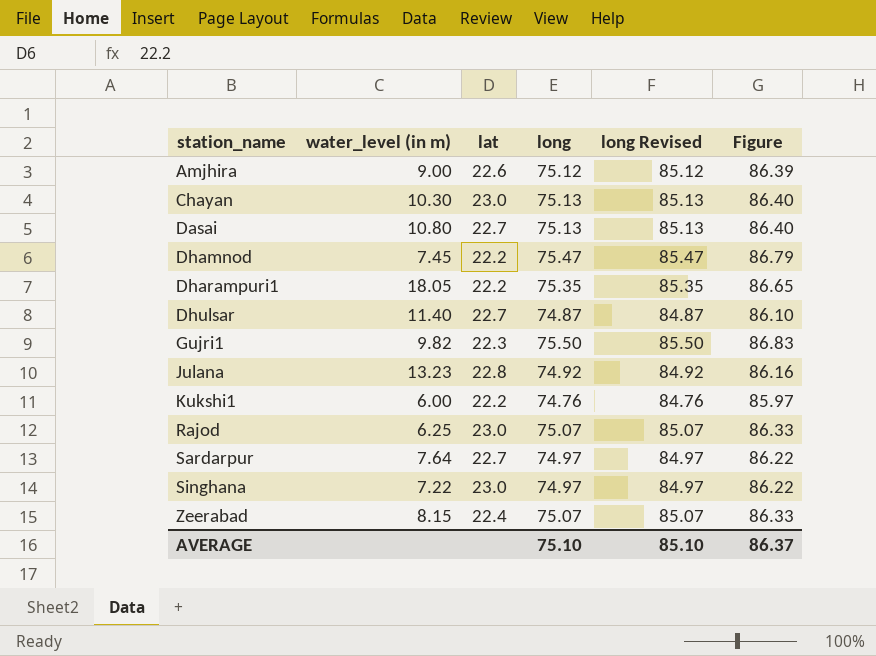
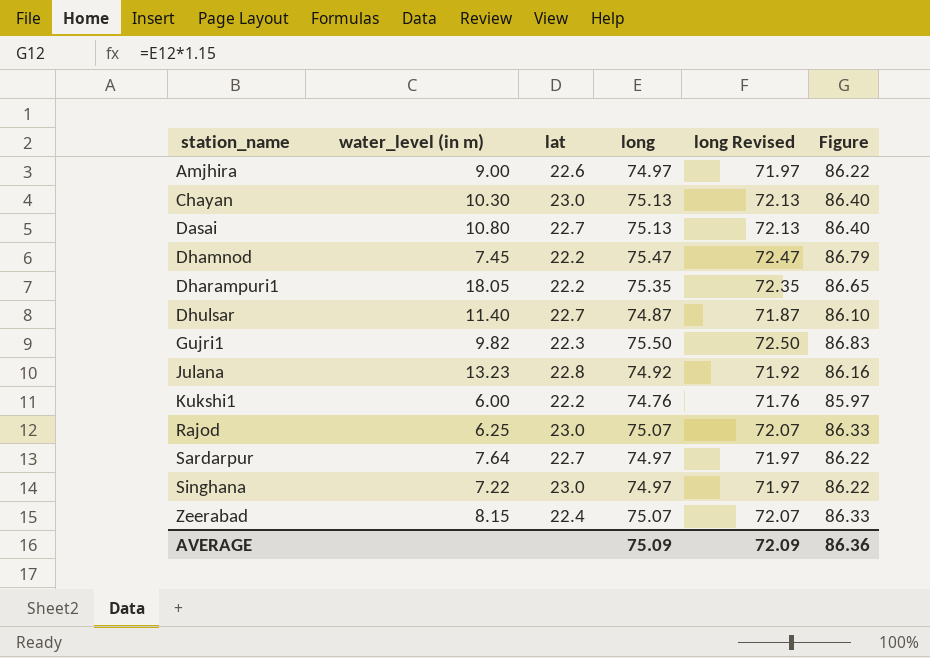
column long Revised | formula: [long] + 10 -> [long] - 3
Amjhira | long: 75.12 -> 74.97
Amjhira | Figure: 86.39 -> 86.22
AVERAGE | long: 75.10 -> 75.09
AVERAGE | long Revised: 85.10 -> 72.09
AVERAGE | Figure: 86.37 -> 86.36

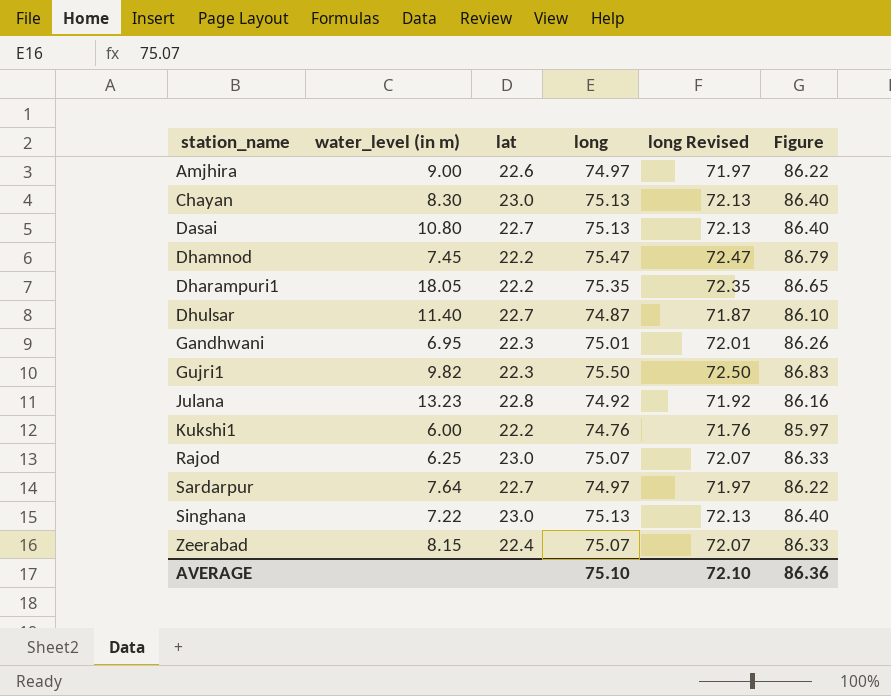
Chayan | water_level (in m): 10.30 -> 8.30
row Gandhwani: none -> 6.95 | 22.3 | 75.01 | 72.01 | 86.26
Singhana | long: 74.97 -> 75.13
Singhana | long Revised: 71.97 -> 72.13
Singhana | Figure: 86.22 -> 86.40
AVERAGE | long: 75.09 -> 75.10
AVERAGE | long Revised: 72.09 -> 72.10

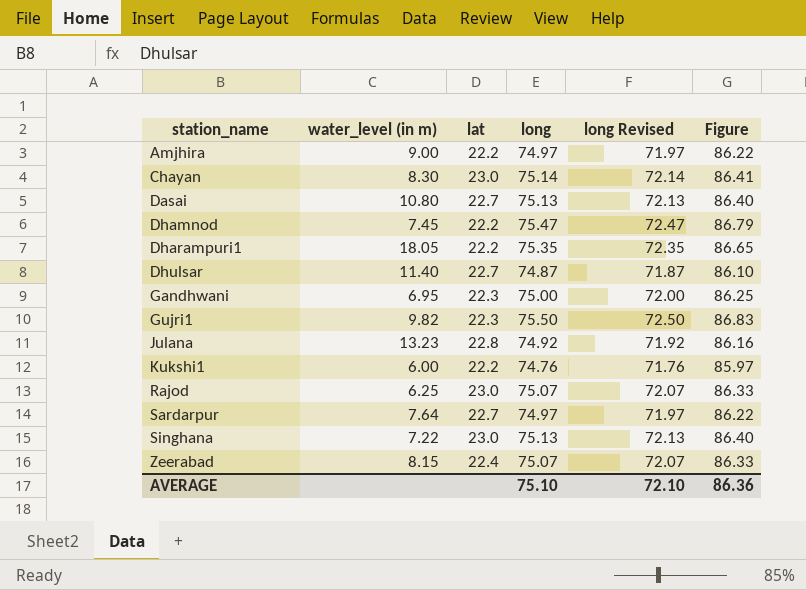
Amjhira | lat: 22.6 -> 22.2
Chayan | long: 75.13 -> 75.14
Chayan | long Revised: 72.13 -> 72.14
Chayan | Figure: 86.40 -> 86.41
Gandhwani | long: 75.01 -> 75.00
Gandhwani | long Revised: 72.01 -> 72.00
Gandhwani | Figure: 86.26 -> 86.25

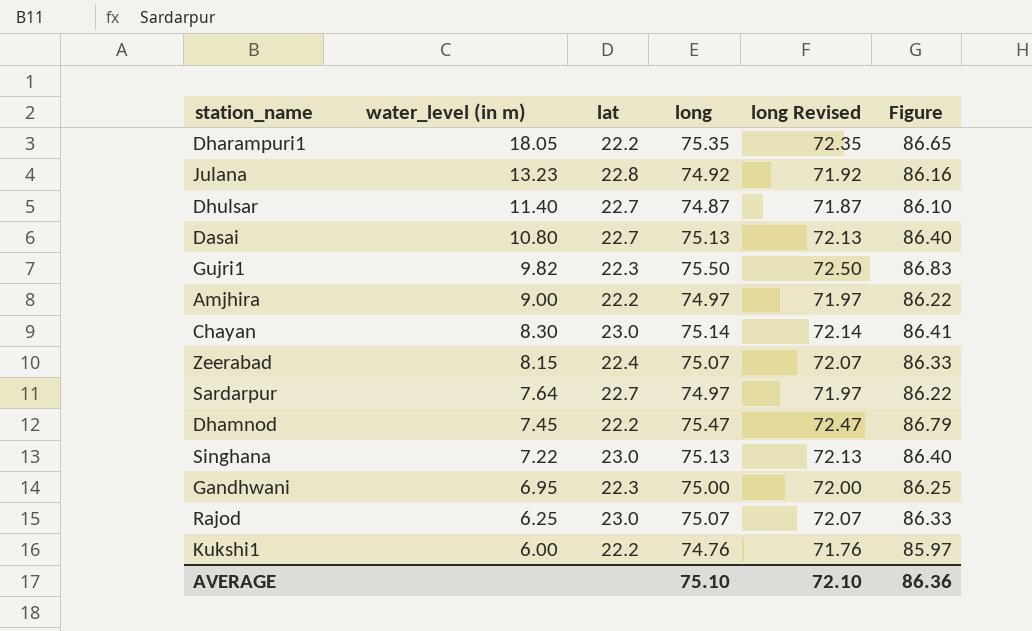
row order: station_name ascending -> water_level (in m) descending

